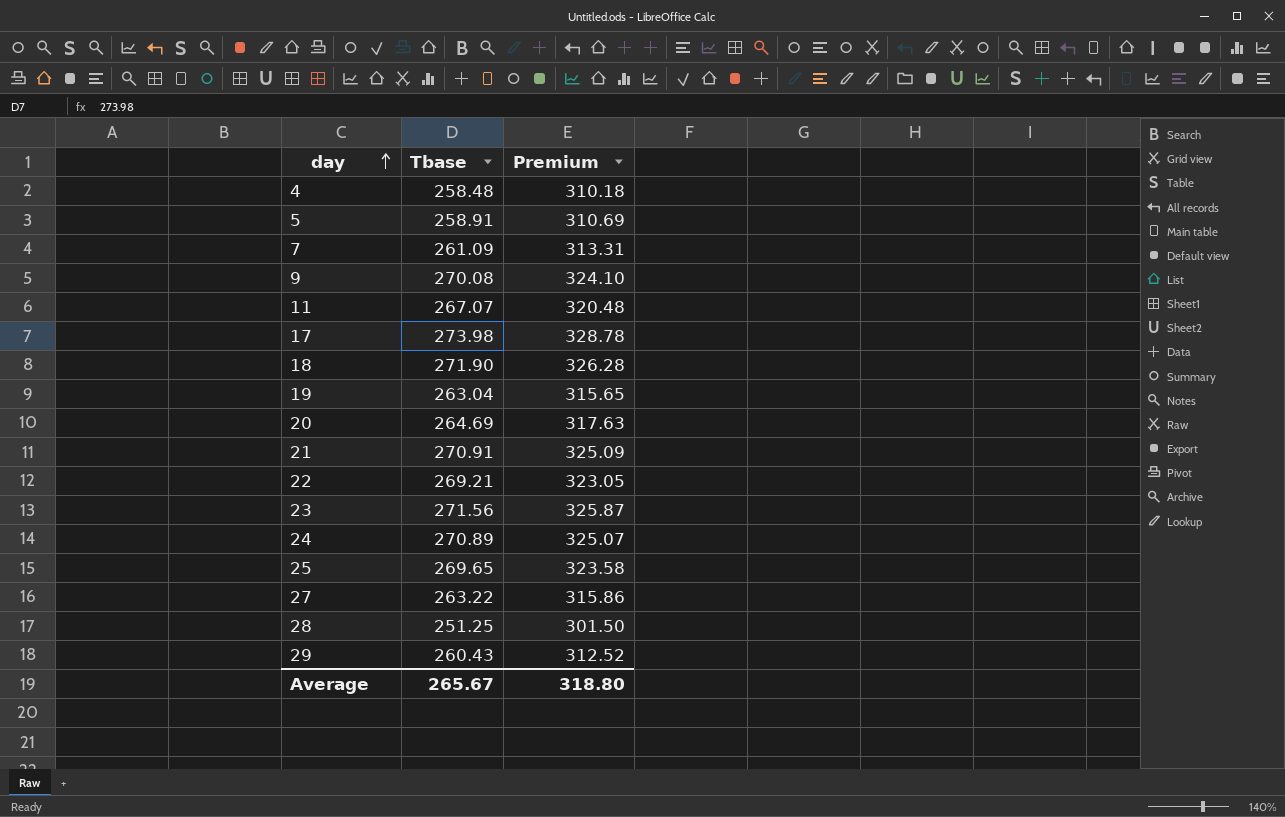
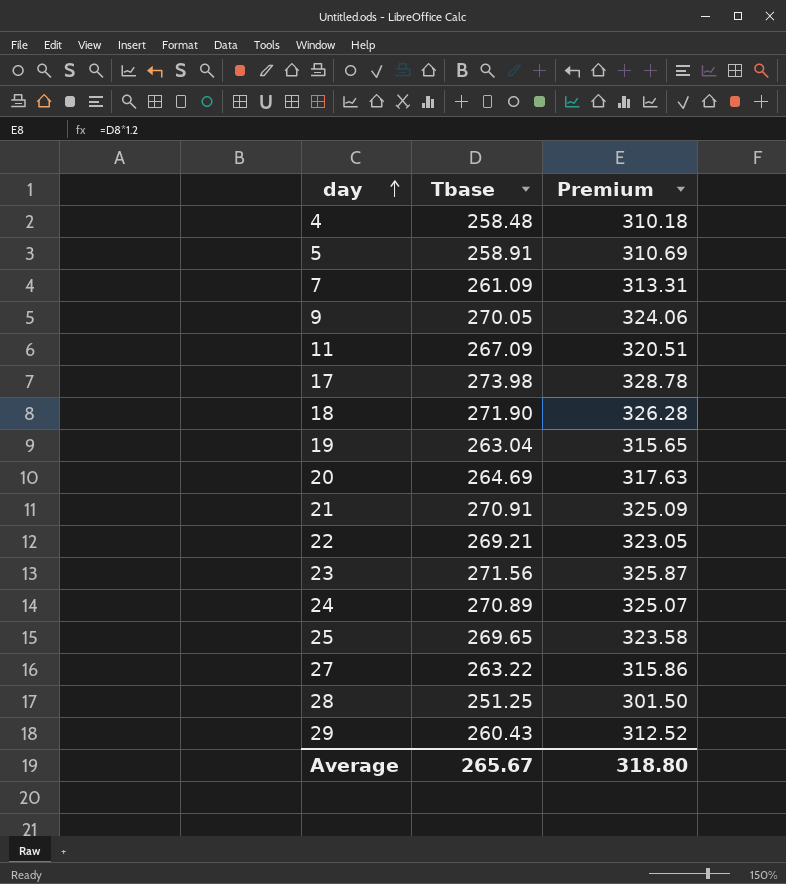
9 | Tbase: 270.08 -> 270.05
9 | Premium: 324.10 -> 324.06
11 | Tbase: 267.07 -> 267.09
11 | Premium: 320.48 -> 320.51

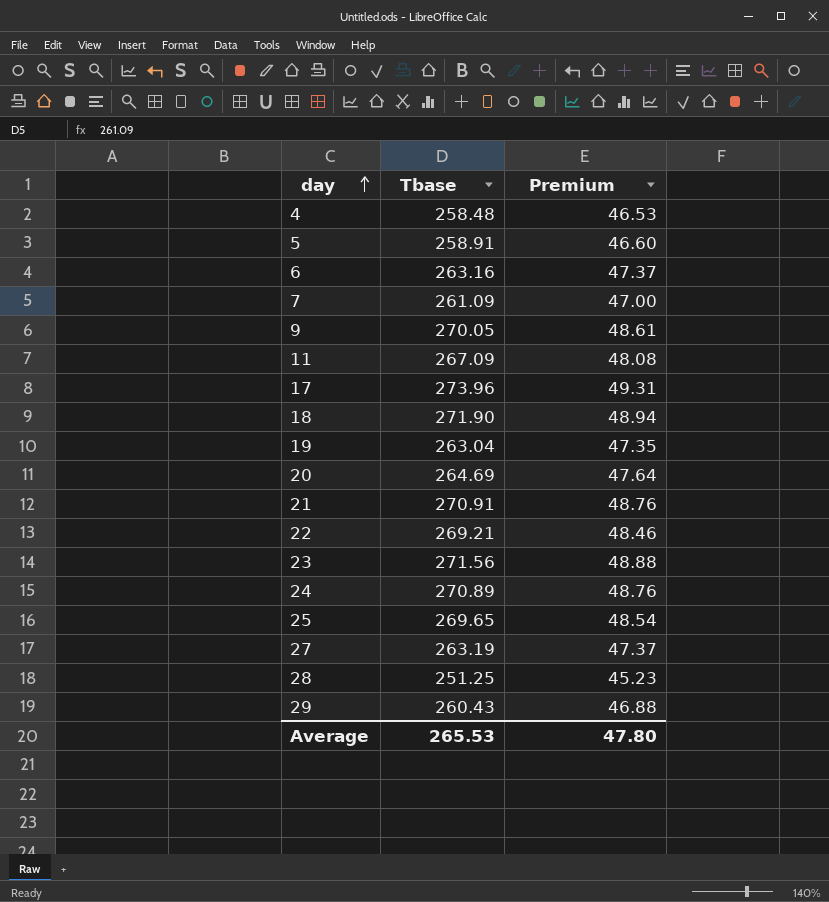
column Premium | formula: [Tbase] * 1.2 -> [Tbase] * 0.18
row 6: none -> 263.16 | 47.37
17 | Tbase: 273.98 -> 273.96
27 | Tbase: 263.22 -> 263.19
Average | Tbase: 265.67 -> 265.53
Average | Premium: 318.80 -> 47.80

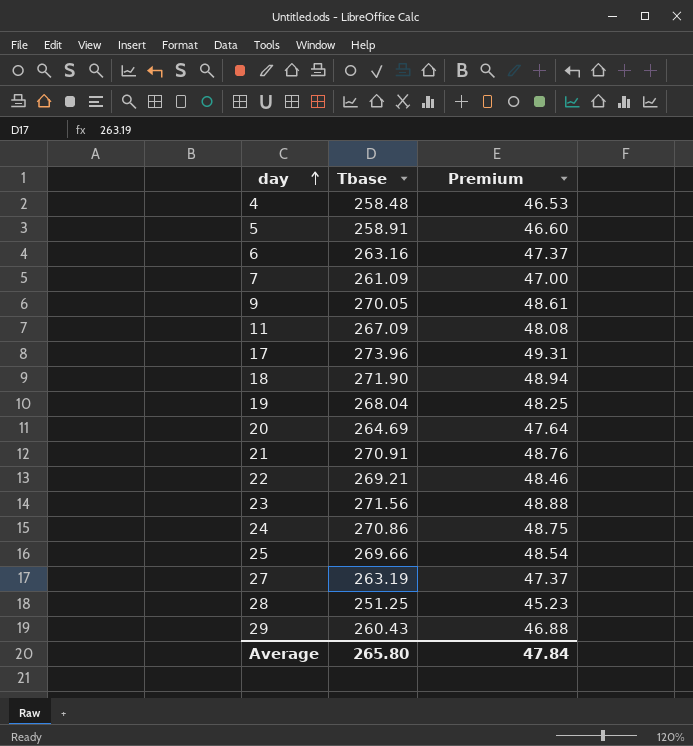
19 | Tbase: 263.04 -> 268.04
19 | Premium: 47.35 -> 48.25
24 | Tbase: 270.89 -> 270.86
24 | Premium: 48.76 -> 48.75
25 | Tbase: 269.65 -> 269.66
Average | Tbase: 265.53 -> 265.80
Average | Premium: 47.80 -> 47.84

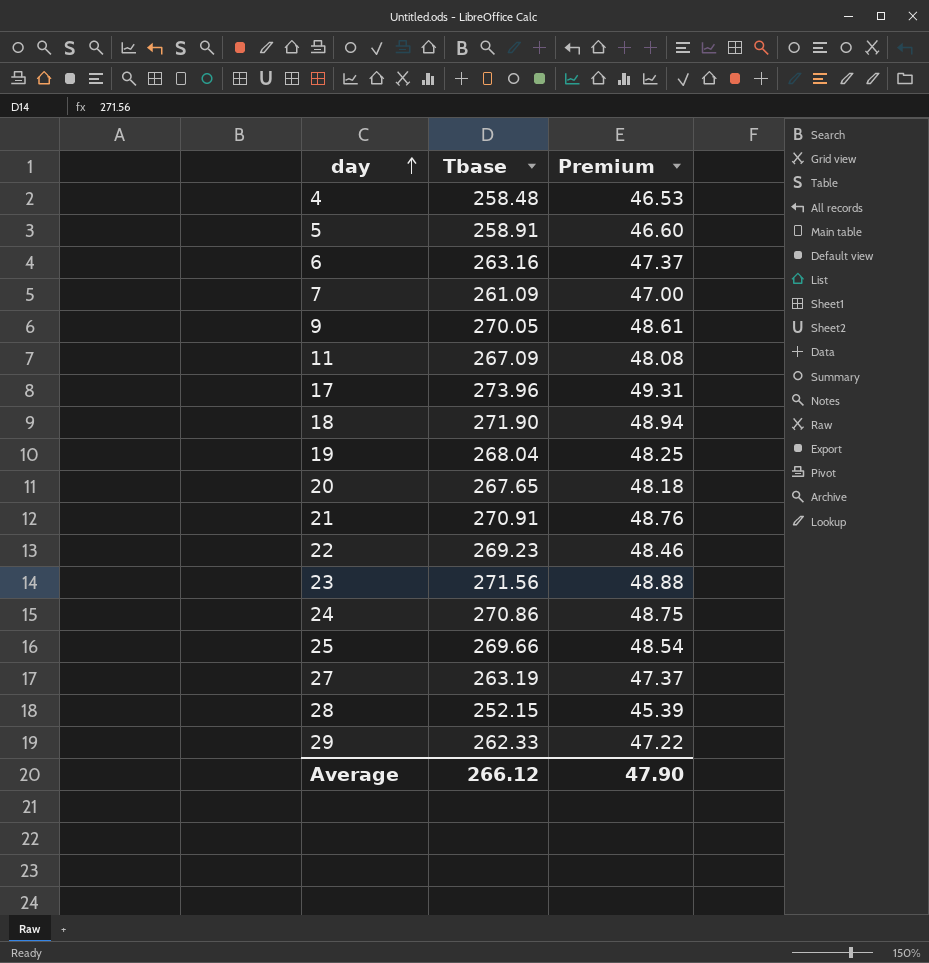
20 | Tbase: 264.69 -> 267.65
20 | Premium: 47.64 -> 48.18
22 | Tbase: 269.21 -> 269.23
28 | Tbase: 251.25 -> 252.15
28 | Premium: 45.23 -> 45.39
29 | Tbase: 260.43 -> 262.33
29 | Premium: 46.88 -> 47.22
Average | Tbase: 265.80 -> 266.12
Average | Premium: 47.84 -> 47.90

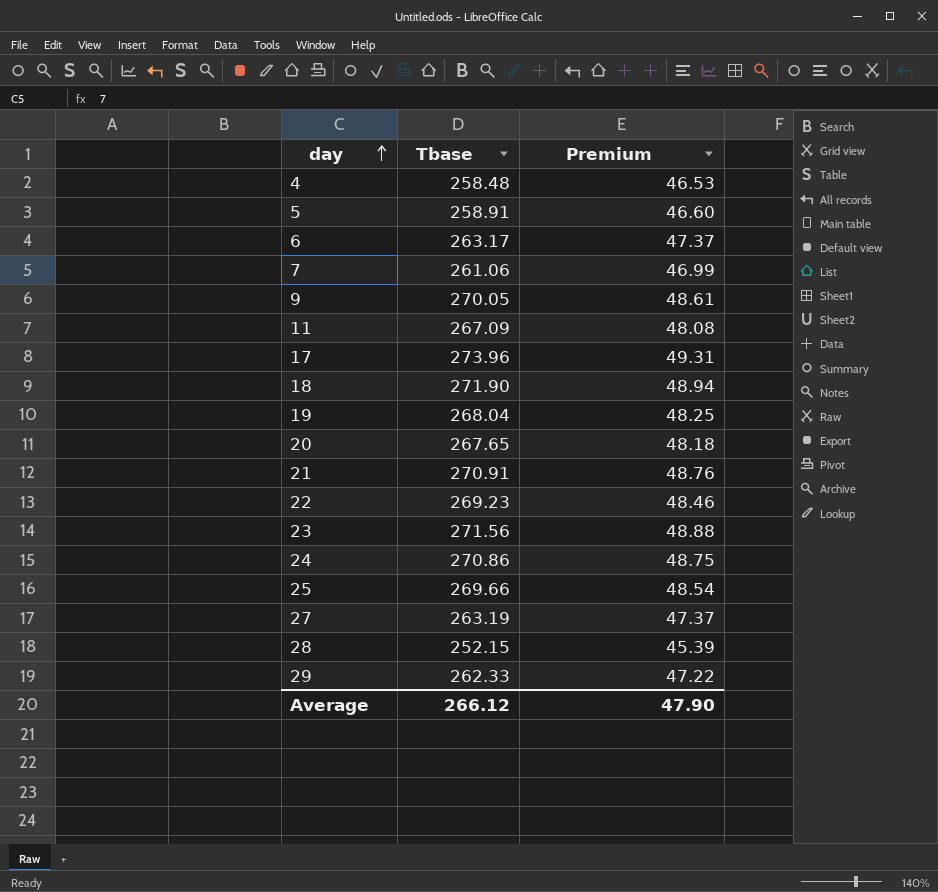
6 | Tbase: 263.16 -> 263.17
7 | Tbase: 261.09 -> 261.06
7 | Premium: 47.00 -> 46.99

